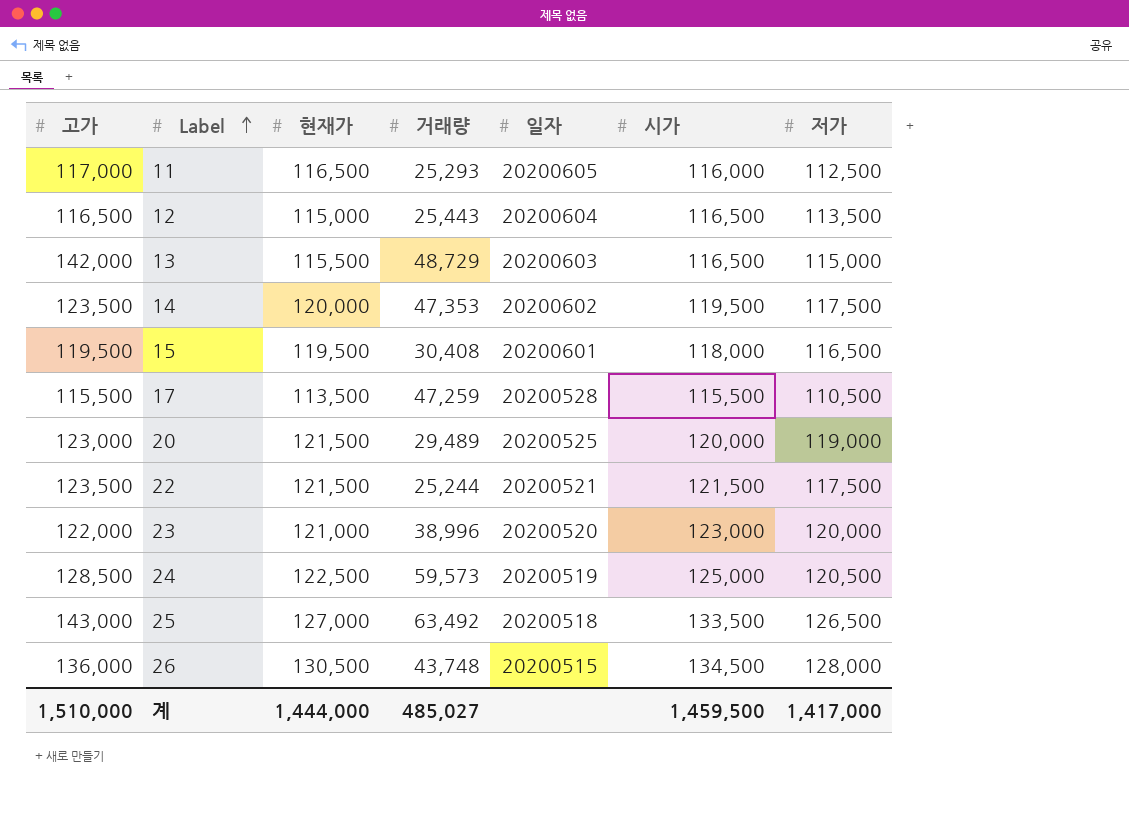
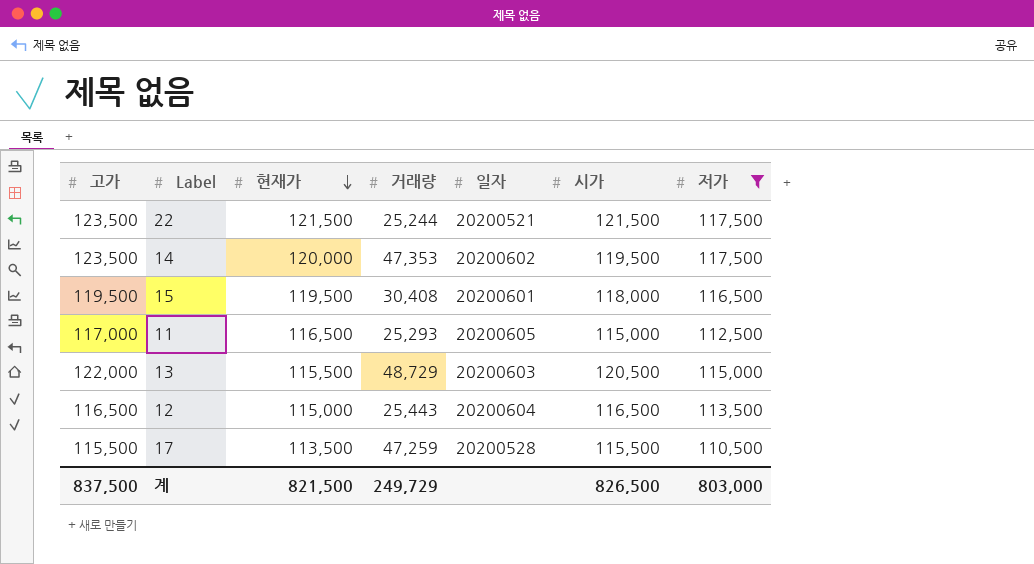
filter: none -> 저가 <= 117,500
row order: Label ascending -> 현재가 descending
11 | 시가: 116,000 -> 115,000
13 | 고가: 142,000 -> 122,000
13 | 시가: 116,500 -> 120,500
계 | 고가: 1,510,000 -> 837,500
계 | 현재가: 1,444,000 -> 821,500
계 | 거래량: 485,027 -> 249,729
계 | 시가: 1,459,500 -> 826,500
계 | 저가: 1,417,000 -> 803,000

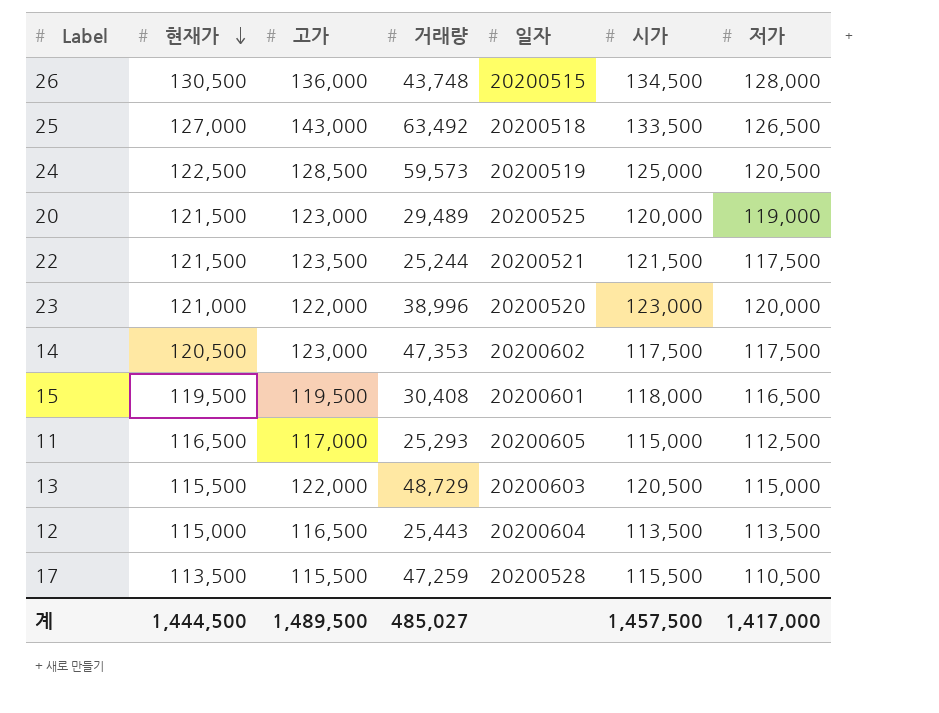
filter: 저가 <= 117,500 -> none
column 고가 | position: 1 -> 3
14 | 현재가: 120,000 -> 120,500
14 | 고가: 123,500 -> 123,000
14 | 시가: 119,500 -> 117,500
12 | 시가: 116,500 -> 113,500
계 | 현재가: 821,500 -> 1,444,500
계 | 고가: 837,500 -> 1,489,500
계 | 거래량: 249,729 -> 485,027
계 | 시가: 826,500 -> 1,457,500
계 | 저가: 803,000 -> 1,417,000

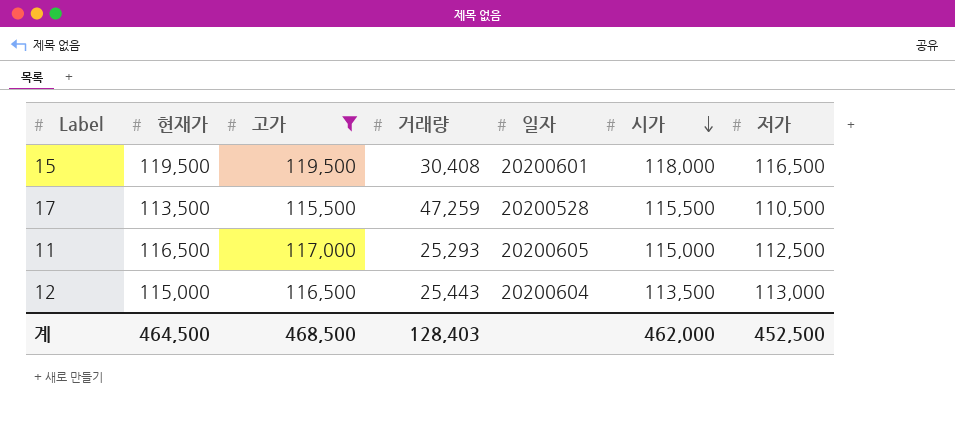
filter: none -> 고가 <= 119,500
row order: 현재가 descending -> 시가 descending
12 | 저가: 113,500 -> 113,000
계 | 현재가: 1,444,500 -> 464,500
계 | 고가: 1,489,500 -> 468,500
계 | 거래량: 485,027 -> 128,403
계 | 시가: 1,457,500 -> 462,000
계 | 저가: 1,417,000 -> 452,500

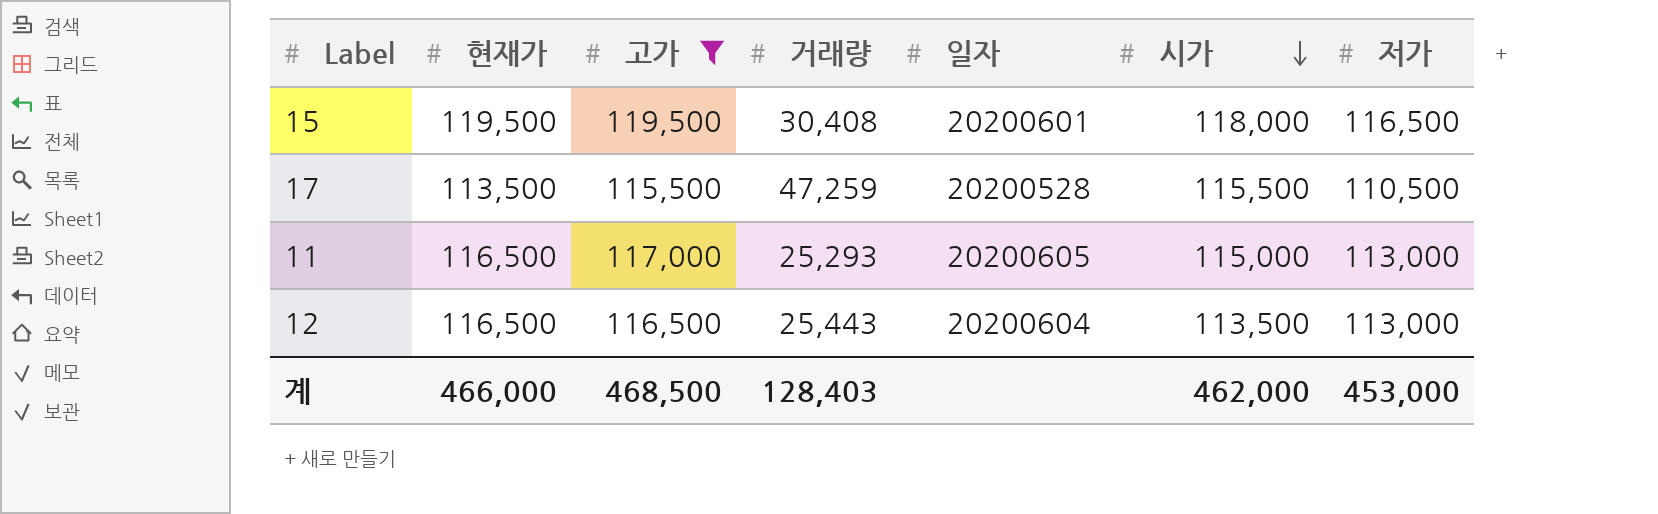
11 | 저가: 112,500 -> 113,000
12 | 현재가: 115,000 -> 116,500
계 | 현재가: 464,500 -> 466,000
계 | 저가: 452,500 -> 453,000

